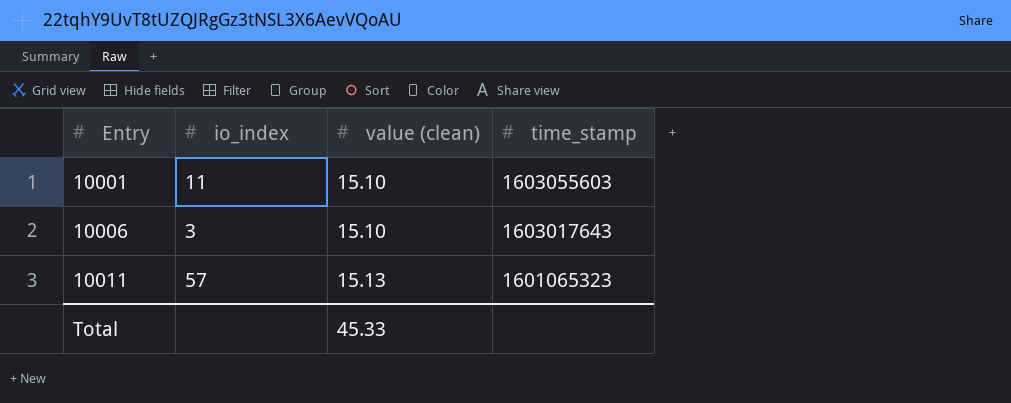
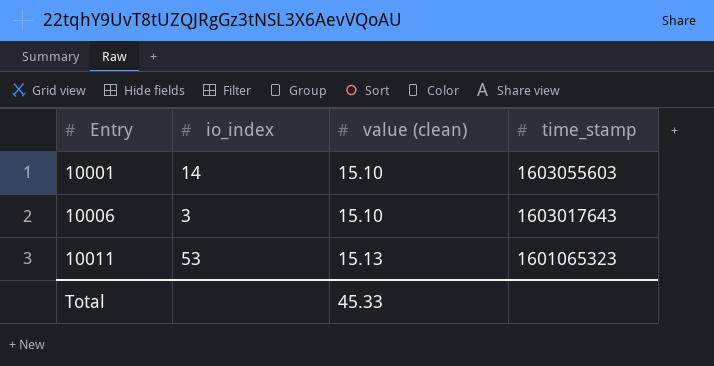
10001 | io_index: 11 -> 14
10011 | io_index: 57 -> 53

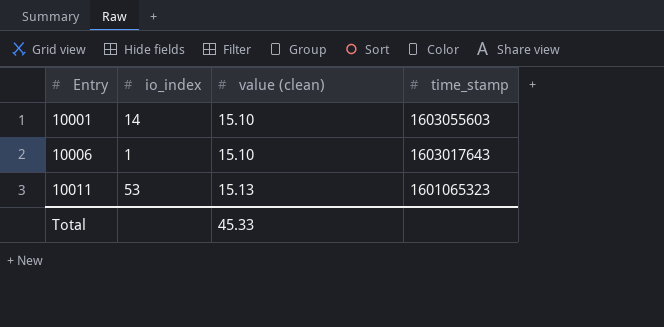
10006 | io_index: 3 -> 1

